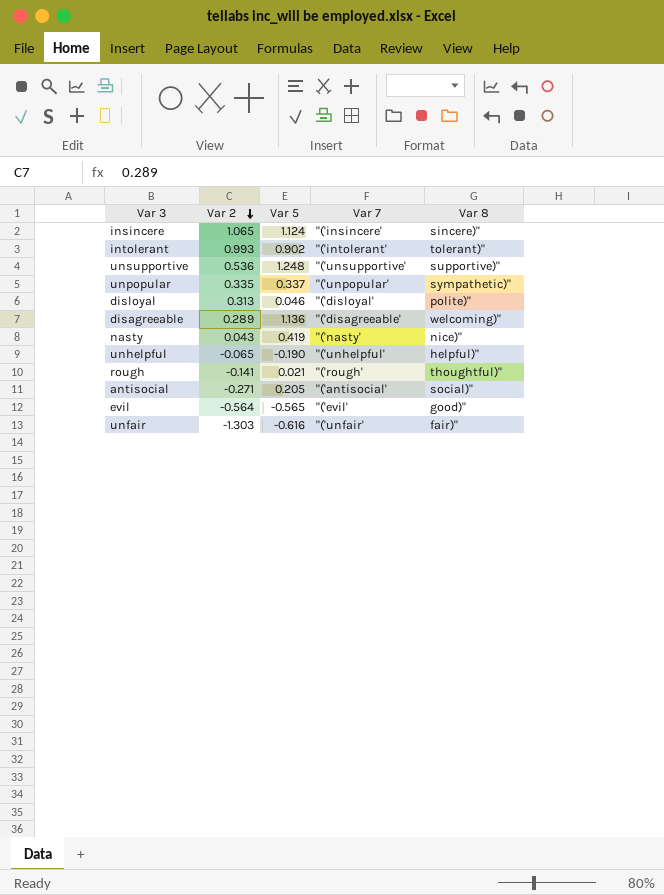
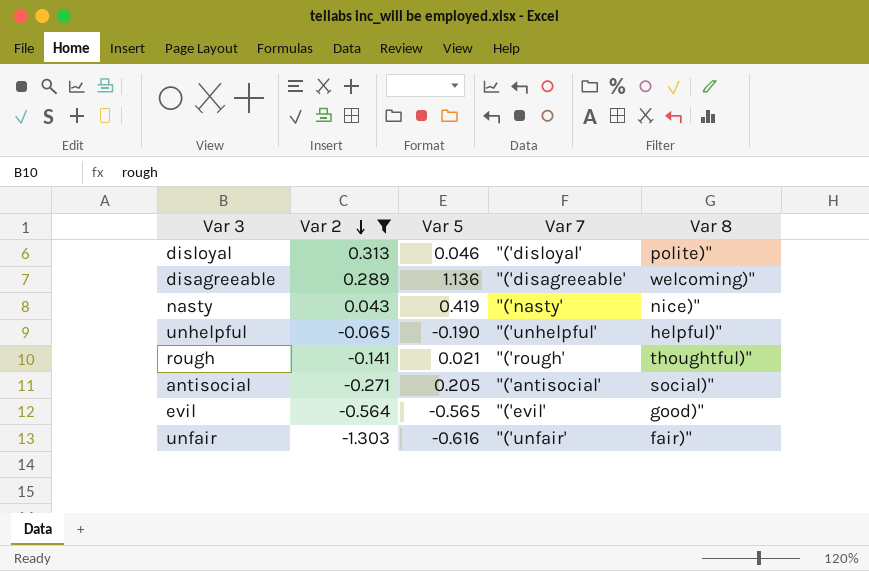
filter: none -> Var 2 <= 0.313

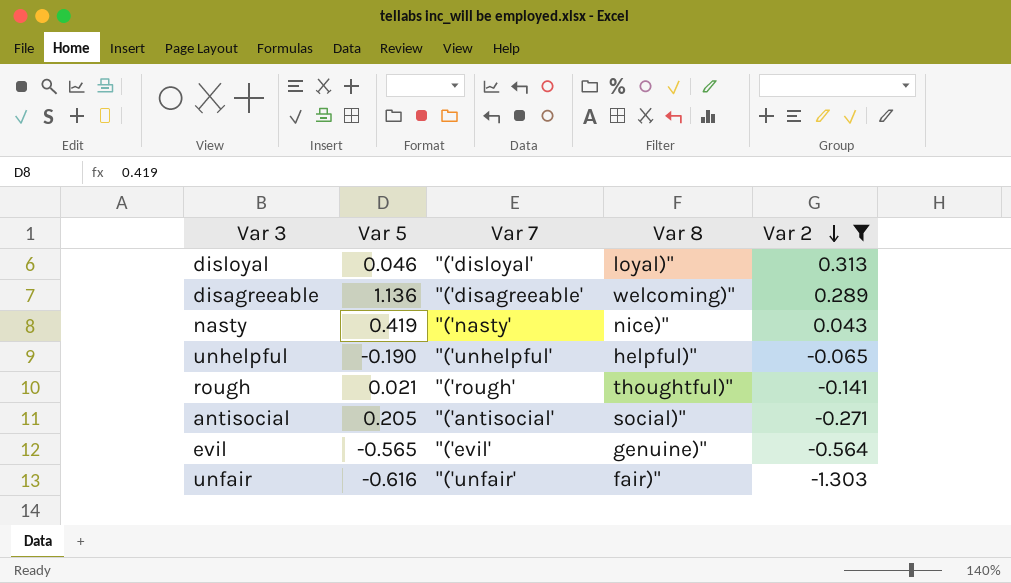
column Var 2 | position: 2 -> 5
disloyal | Var 8: polite)" -> loyal)"
evil | Var 8: good)" -> genuine)"

